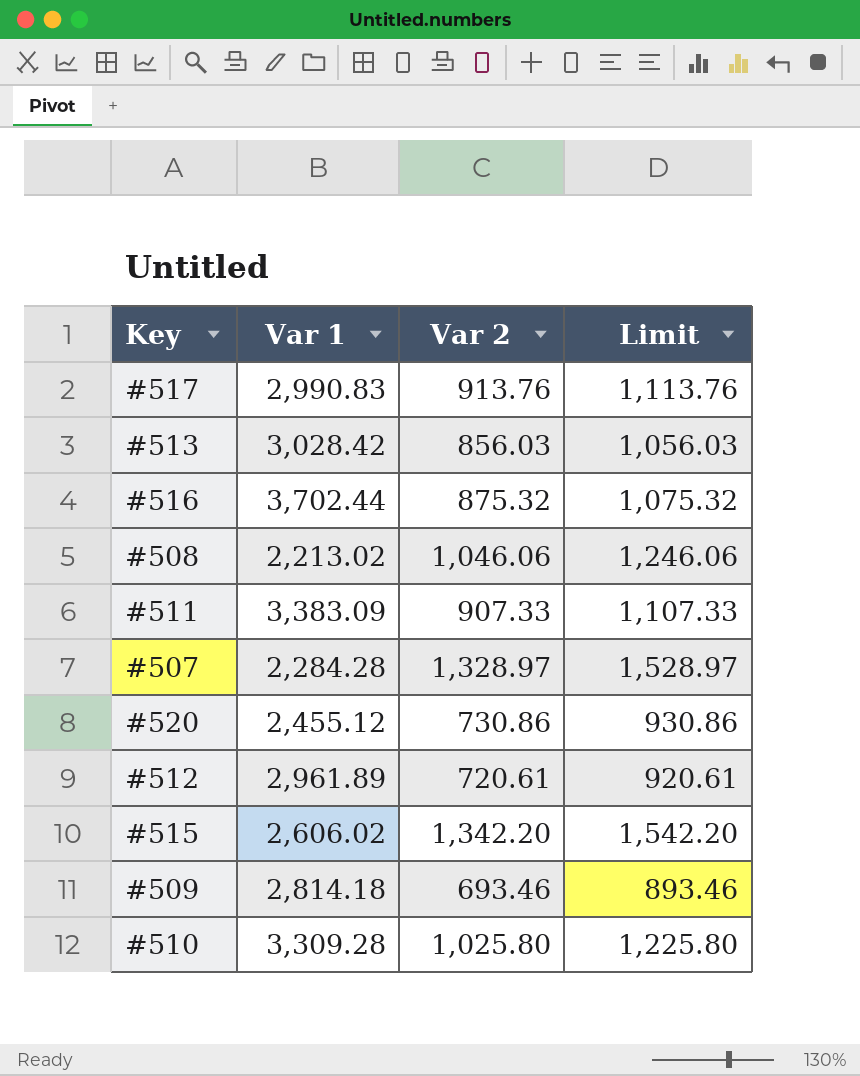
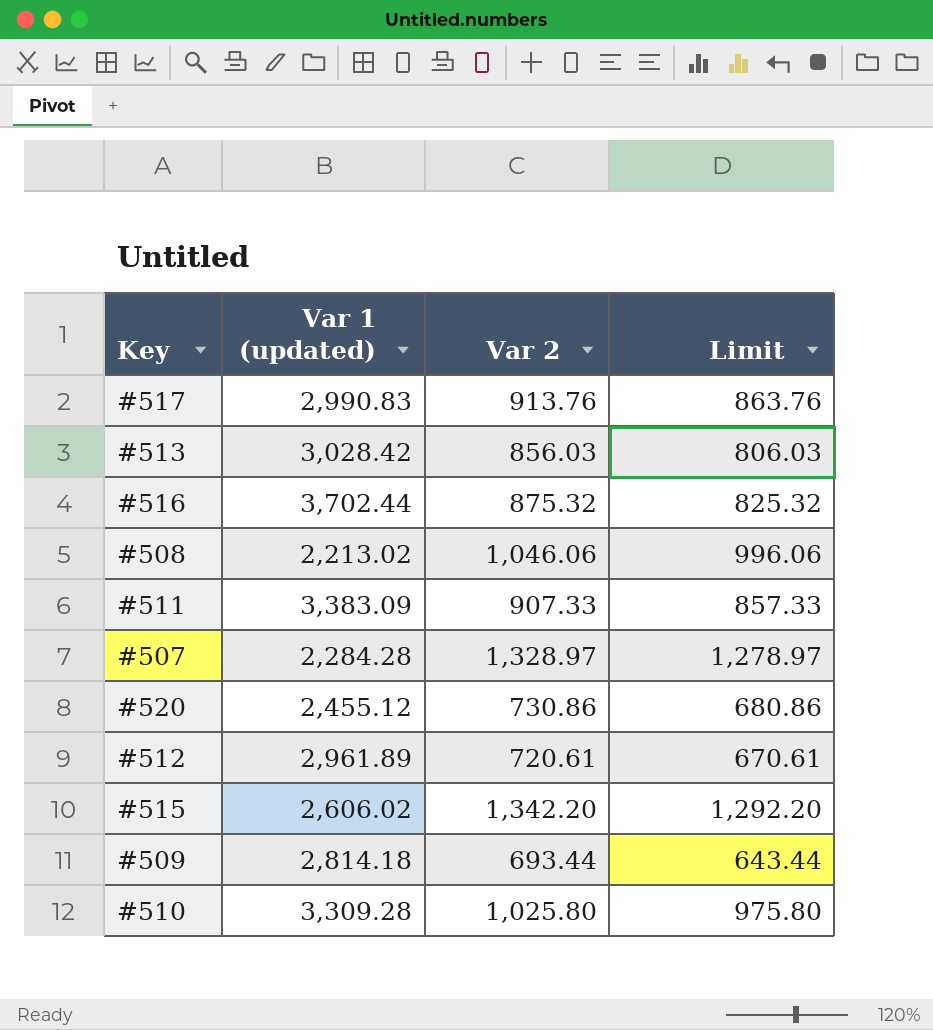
column name: Var 1 -> Var 1 (updated)
column Limit | formula: [Var 2] + 200 -> [Var 2] - 50
#509 | Var 2: 693.46 -> 693.44

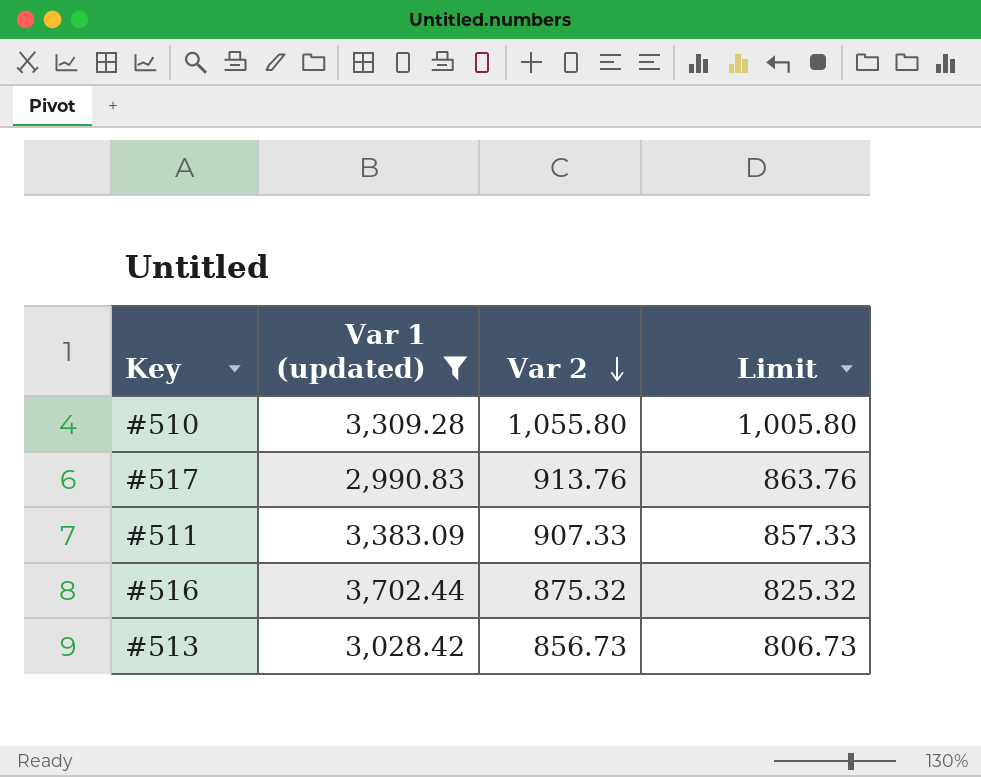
filter: none -> Var 1 (updated) >= 2,990.83
row order: none -> Var 2 descending
#510 | Var 2: 1,025.80 -> 1,055.80
#510 | Limit: 975.80 -> 1,005.80
#513 | Var 2: 856.03 -> 856.73
#513 | Limit: 806.03 -> 806.73

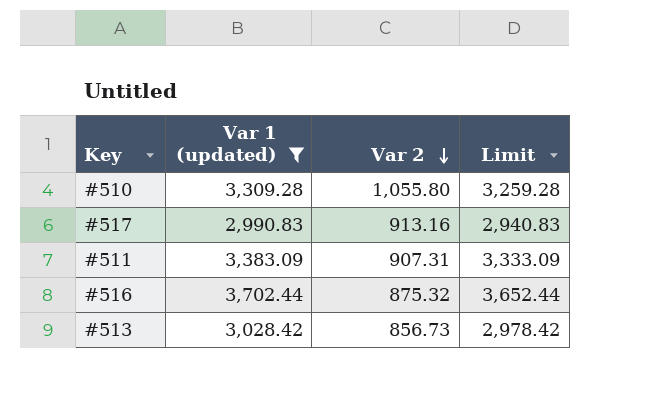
column Limit | formula: [Var 2] - 50 -> [Var 1 (updated)] - 50
#517 | Var 2: 913.76 -> 913.16
#511 | Var 2: 907.33 -> 907.31

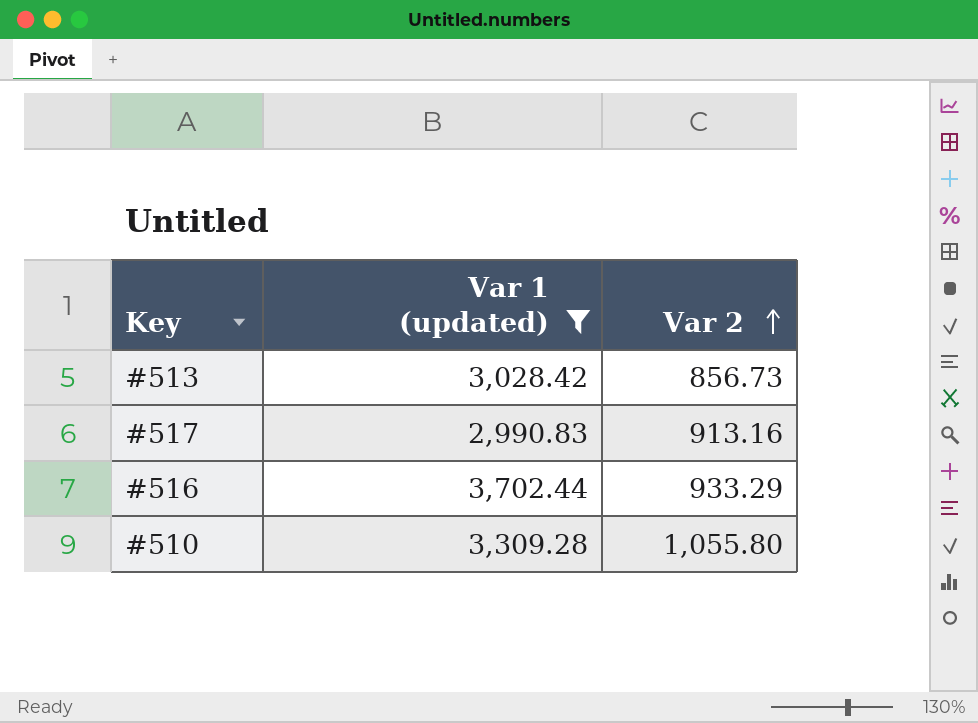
row order: Var 2 descending -> Var 2 ascending
column Limit | formula: [Var 1 (updated)] - 50 -> none
row #511: 3,383.09 | 907.31 | 3,333.09 -> none
#516 | Var 2: 875.32 -> 933.29

